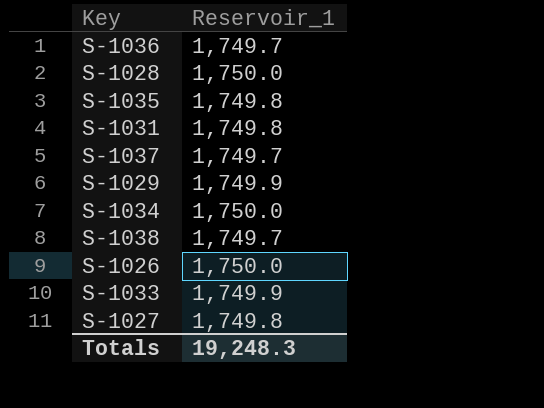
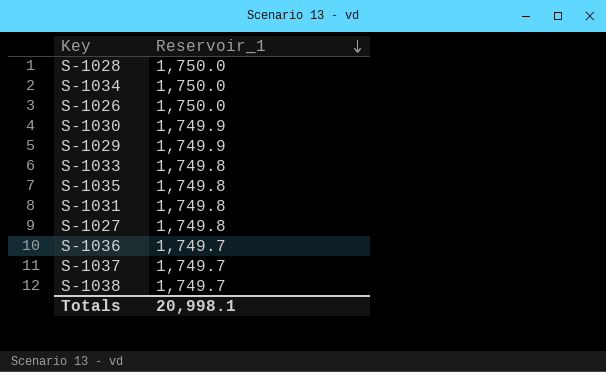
row order: none -> Reservoir_1 descending
row S-1030: none -> 1,749.9
S-1033 | Reservoir_1: 1,749.9 -> 1,749.8
Totals | Reservoir_1: 19,248.3 -> 20,998.1

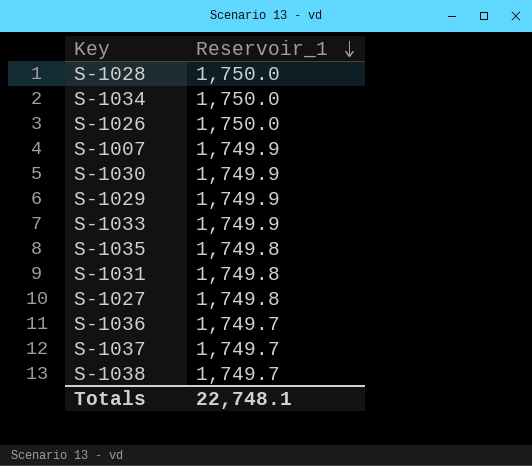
row S-1007: none -> 1,749.9
S-1033 | Reservoir_1: 1,749.8 -> 1,749.9
Totals | Reservoir_1: 20,998.1 -> 22,748.1

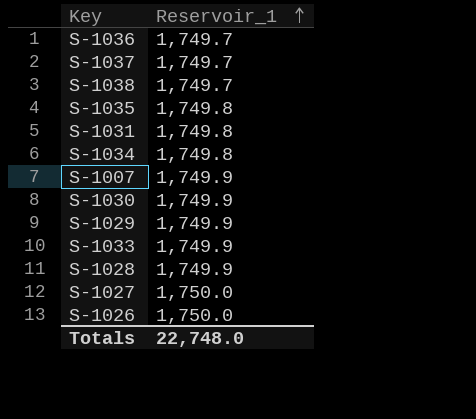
row order: Reservoir_1 descending -> Reservoir_1 ascending
S-1034 | Reservoir_1: 1,750.0 -> 1,749.8
S-1028 | Reservoir_1: 1,750.0 -> 1,749.9
S-1027 | Reservoir_1: 1,749.8 -> 1,750.0
Totals | Reservoir_1: 22,748.1 -> 22,748.0

